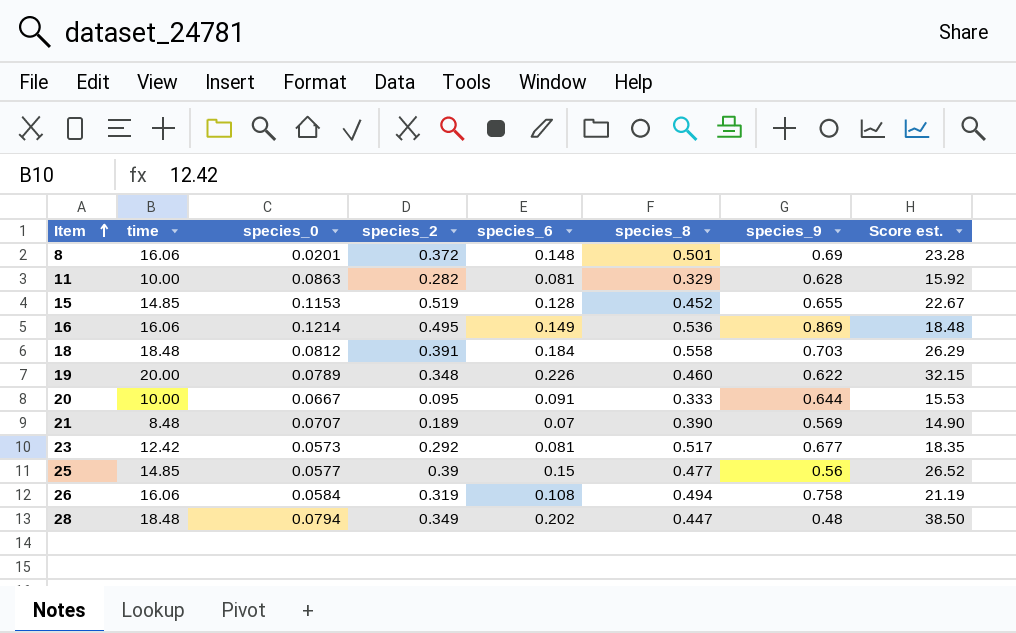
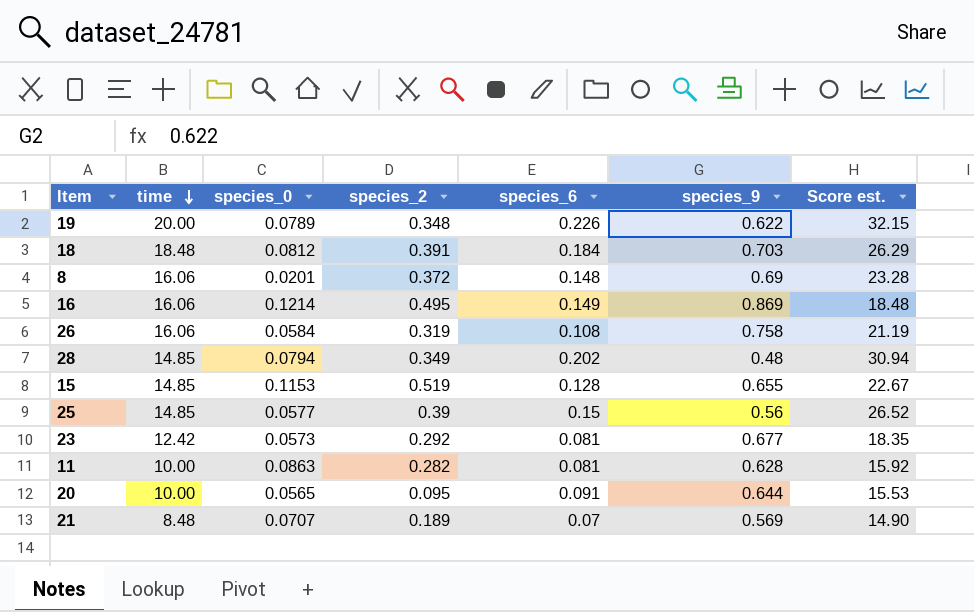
row order: Item ascending -> time descending
column species_8 | position: 6 -> none
28 | time: 18.48 -> 14.85
28 | Score est.: 38.50 -> 30.94
20 | species_0: 0.0667 -> 0.0565

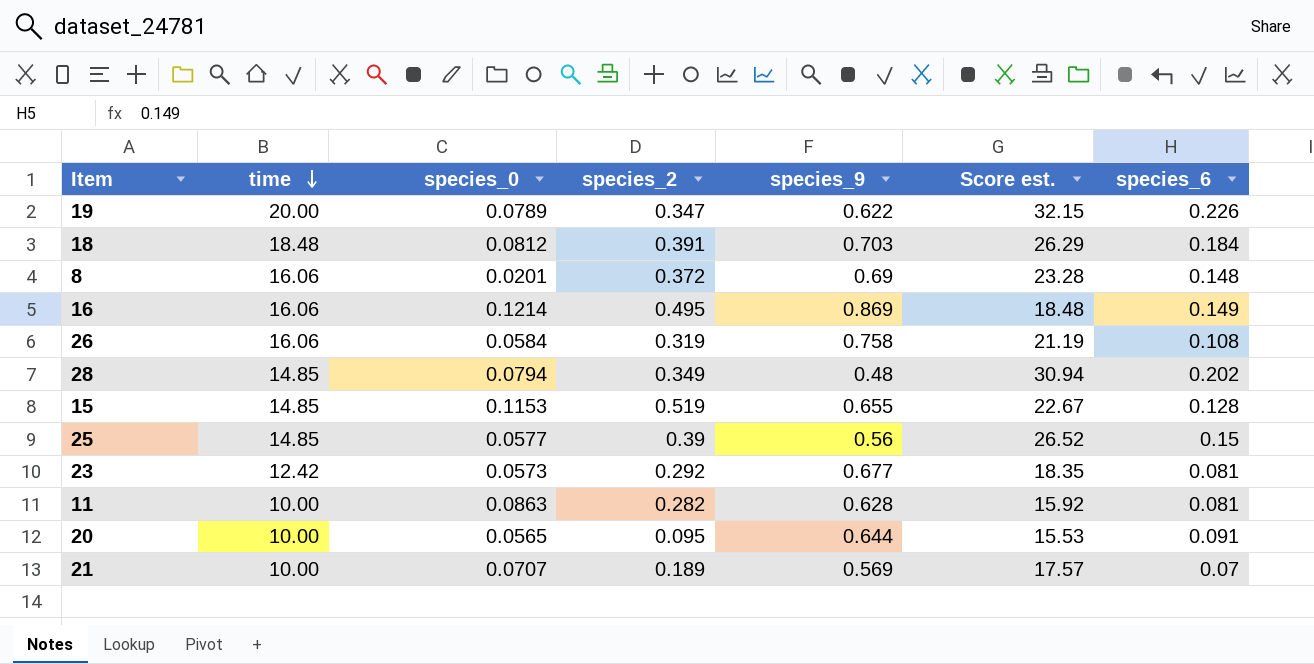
column species_6 | position: 5 -> 7
19 | species_2: 0.348 -> 0.347
21 | time: 8.48 -> 10.00
21 | Score est.: 14.90 -> 17.57

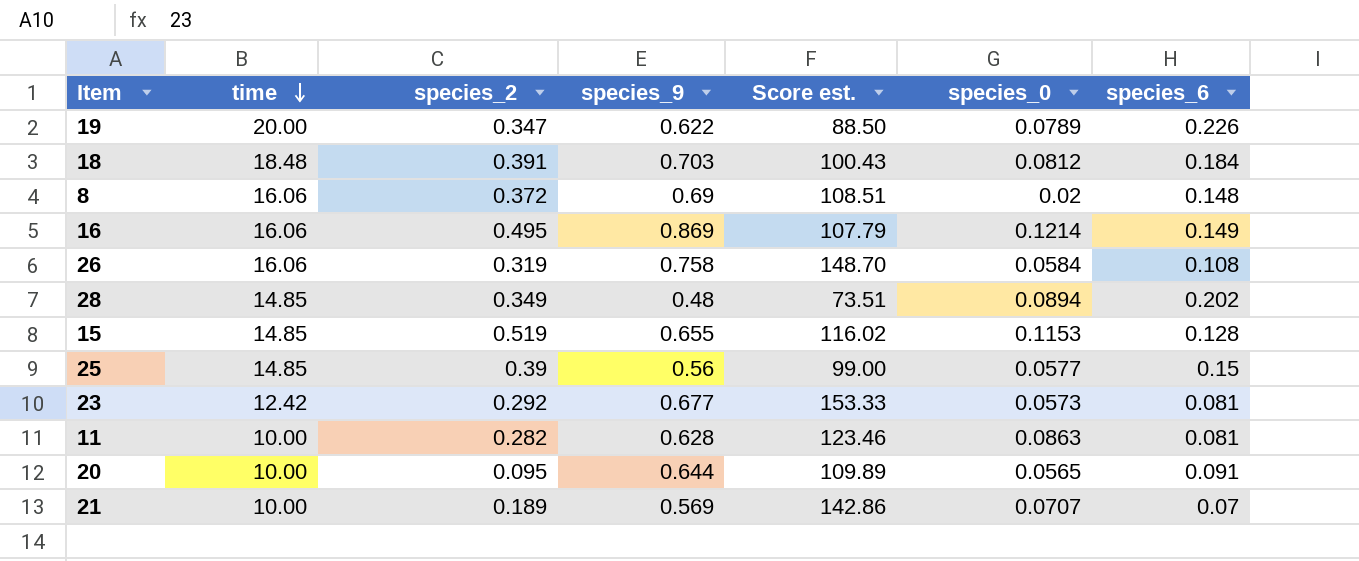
column Score est. | formula: [time] / [species_9] -> [time] / [species_6]
column species_0 | position: 3 -> 6
8 | species_0: 0.0201 -> 0.02
28 | species_0: 0.0794 -> 0.0894

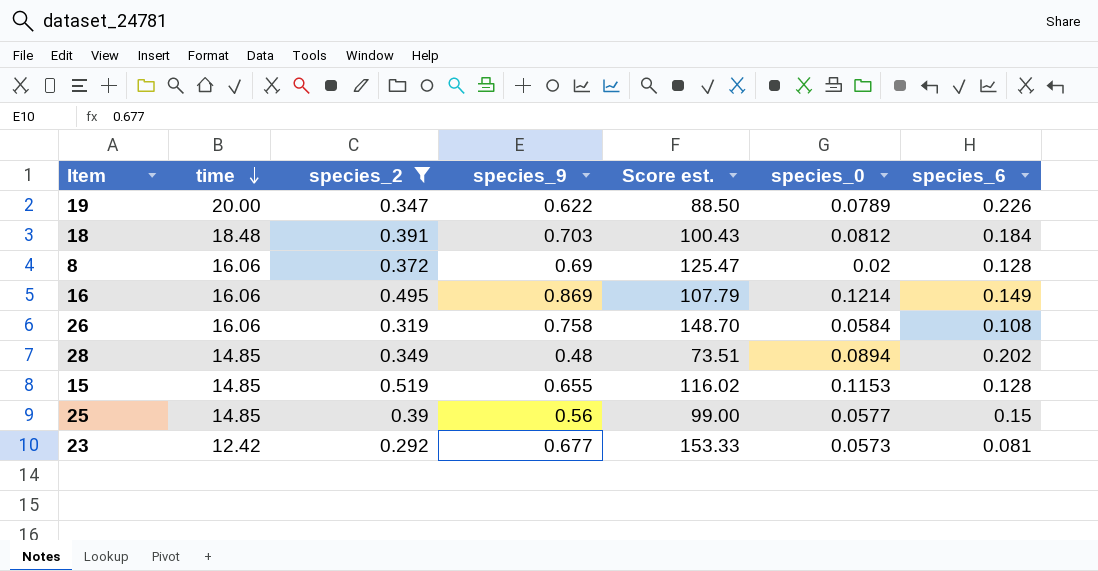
filter: none -> species_2 >= 0.292
8 | Score est.: 108.51 -> 125.47
8 | species_6: 0.148 -> 0.128

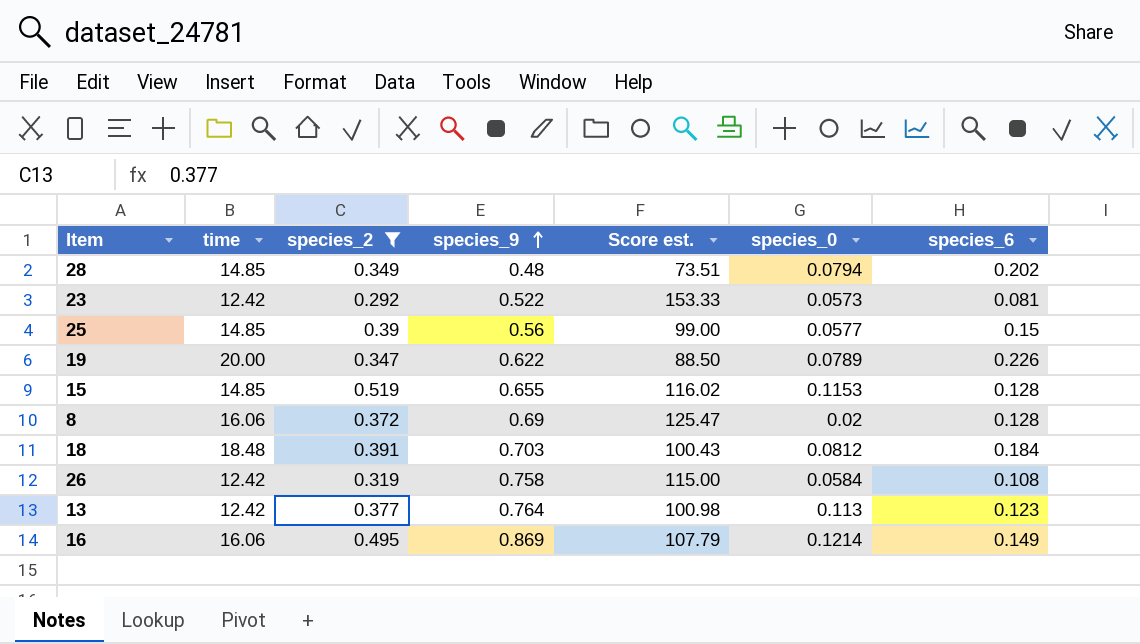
row order: time descending -> species_9 ascending
28 | species_0: 0.0894 -> 0.0794
23 | species_9: 0.677 -> 0.522
26 | time: 16.06 -> 12.42
26 | Score est.: 148.70 -> 115.00
row 13: none -> 12.42 | 0.377 | 0.764 | 100.98 | 0.113 | 0.123

